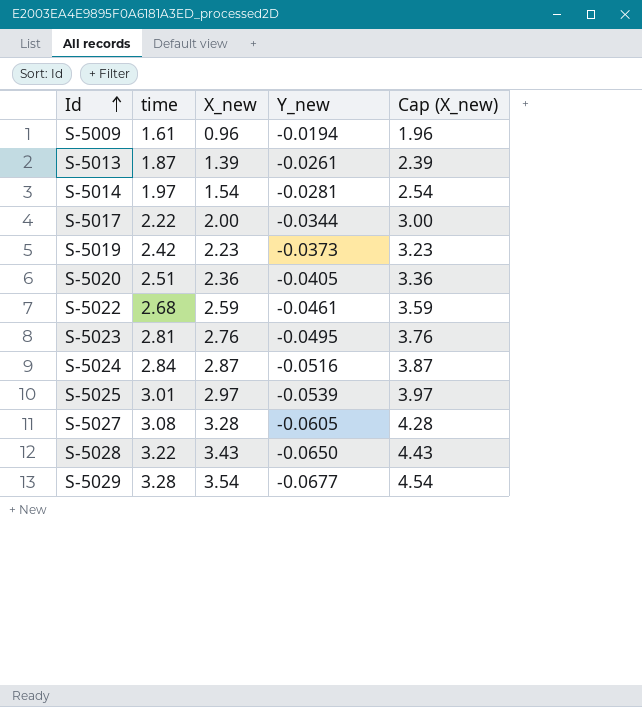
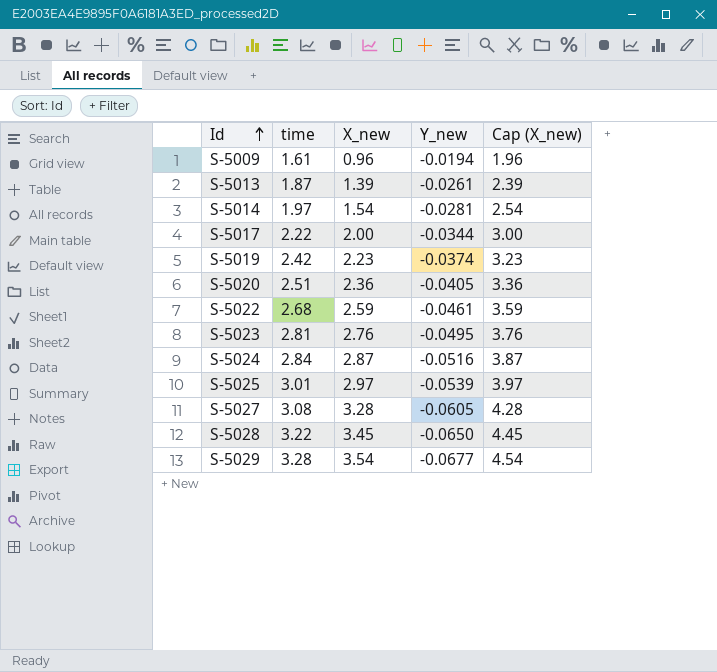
S-5019 | Y_new: -0.0373 -> -0.0374
S-5028 | X_new: 3.43 -> 3.45
S-5028 | Cap (X_new): 4.43 -> 4.45

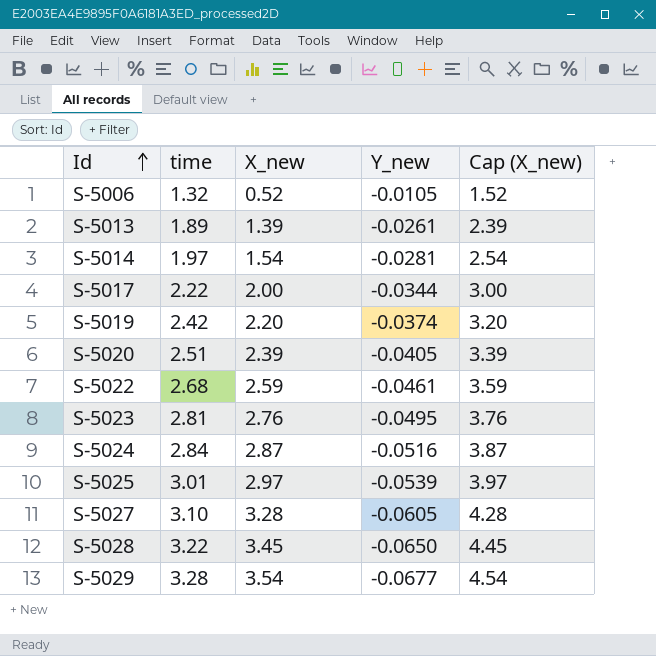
row S-5009: 1.61 | 0.96 | -0.0194 | 1.96 -> none
row S-5006: none -> 1.32 | 0.52 | -0.0105 | 1.52
S-5013 | time: 1.87 -> 1.89
S-5019 | X_new: 2.23 -> 2.20
S-5019 | Cap (X_new): 3.23 -> 3.20
S-5020 | X_new: 2.36 -> 2.39
S-5020 | Cap (X_new): 3.36 -> 3.39
S-5027 | time: 3.08 -> 3.10

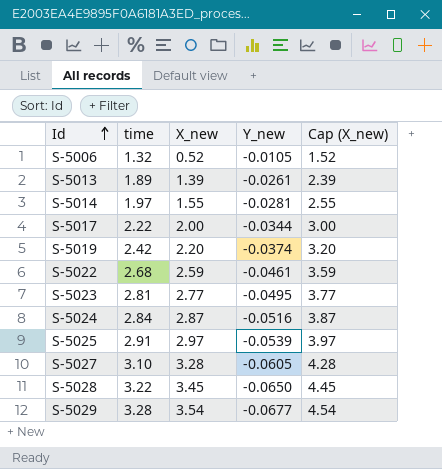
row S-5020: 2.51 | 2.39 | -0.0405 | 3.39 -> none
S-5014 | X_new: 1.54 -> 1.55
S-5014 | Cap (X_new): 2.54 -> 2.55
S-5023 | X_new: 2.76 -> 2.77
S-5023 | Cap (X_new): 3.76 -> 3.77
S-5025 | time: 3.01 -> 2.91

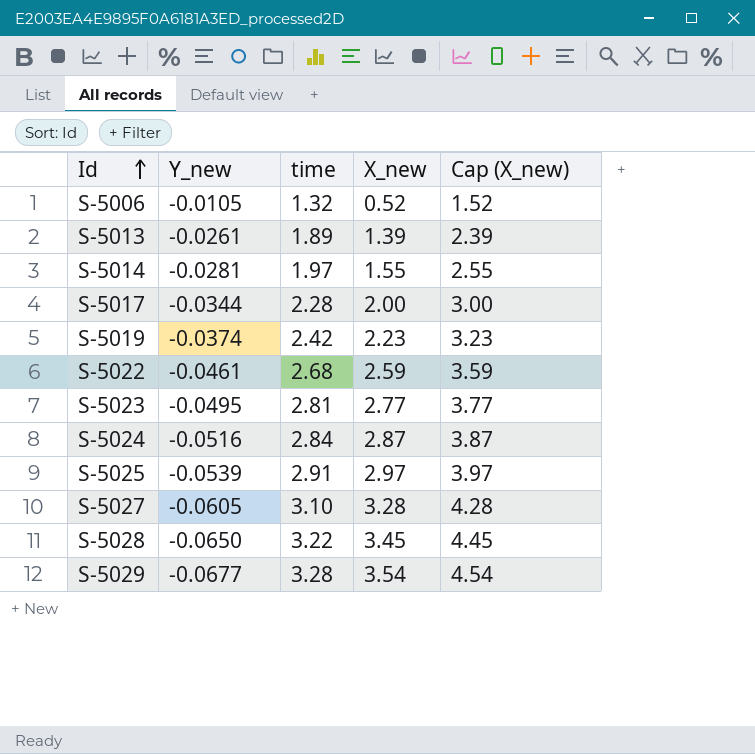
column Y_new | position: 4 -> 2
S-5017 | time: 2.22 -> 2.28
S-5019 | X_new: 2.20 -> 2.23
S-5019 | Cap (X_new): 3.20 -> 3.23

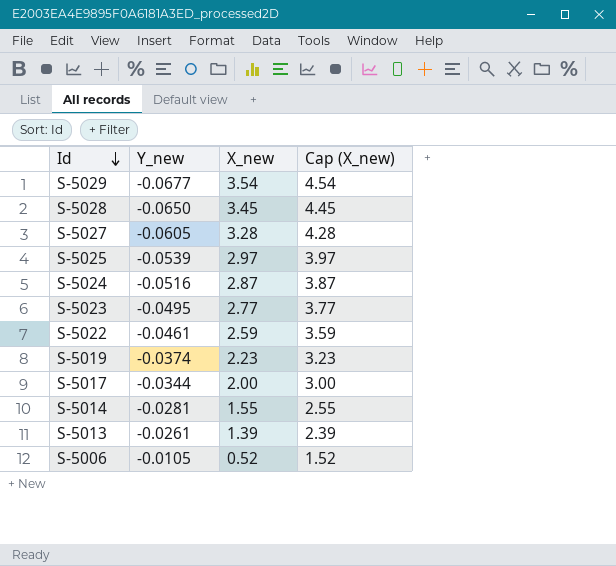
row order: Id ascending -> Id descending
column time | position: 3 -> none

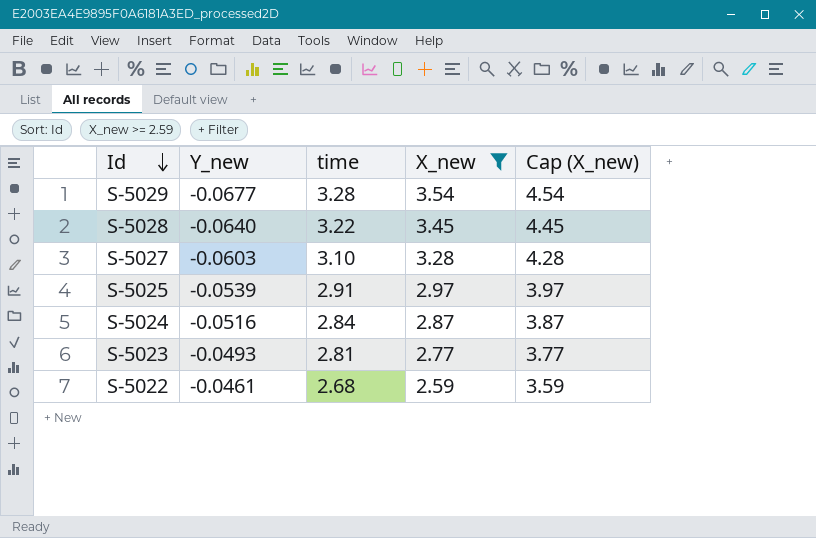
filter: none -> X_new >= 2.59
column time | position: none -> 3
S-5028 | Y_new: -0.0650 -> -0.0640
S-5027 | Y_new: -0.0605 -> -0.0603
S-5023 | Y_new: -0.0495 -> -0.0493

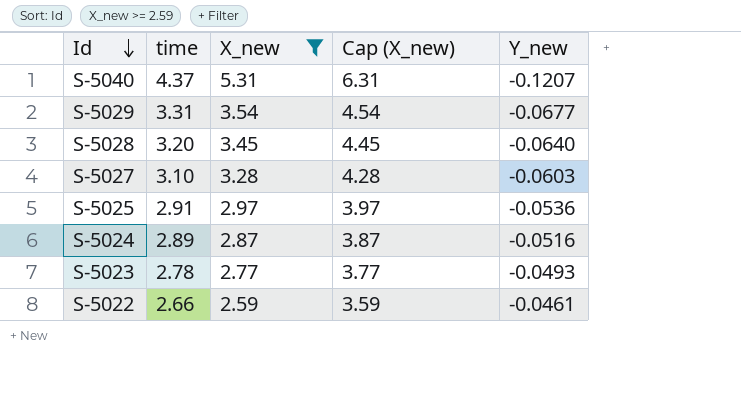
column Y_new | position: 2 -> 5
row S-5040: none -> 4.37 | 5.31 | 6.31 | -0.1207
S-5029 | time: 3.28 -> 3.31
S-5028 | time: 3.22 -> 3.20
S-5025 | Y_new: -0.0539 -> -0.0536
S-5024 | time: 2.84 -> 2.89
S-5023 | time: 2.81 -> 2.78
S-5022 | time: 2.68 -> 2.66

